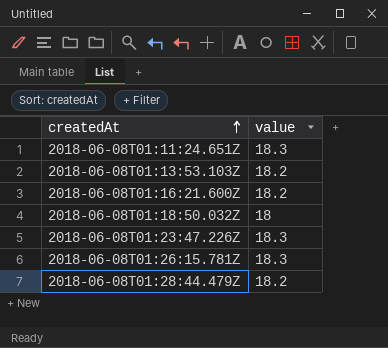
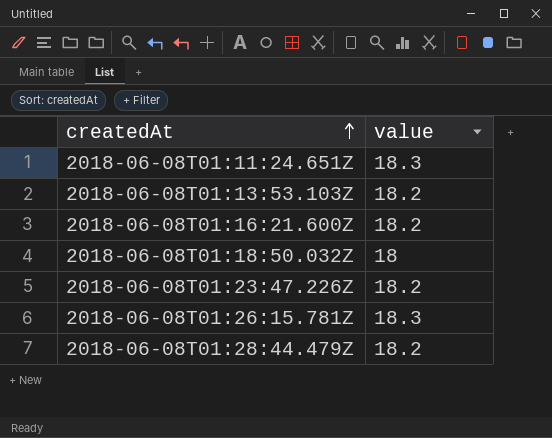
2018-06-08T01:23:47.226Z | value: 18.3 -> 18.2

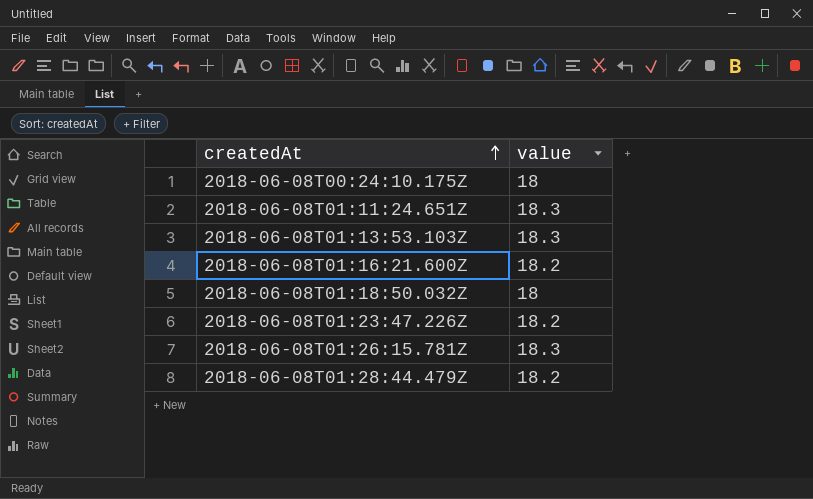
row 2018-06-08T00:24:10.175Z: none -> 18
2018-06-08T01:13:53.103Z | value: 18.2 -> 18.3

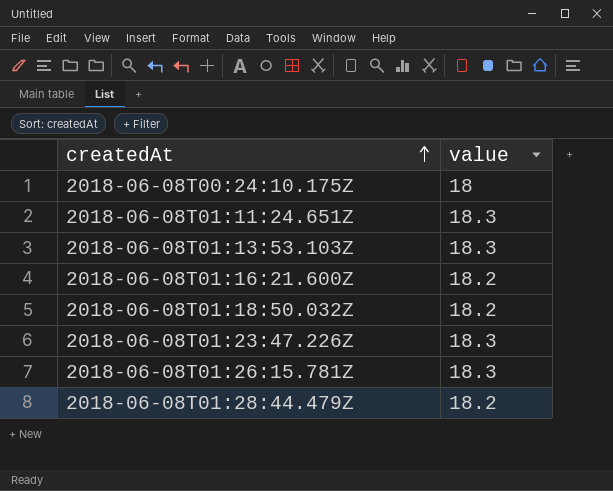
2018-06-08T01:18:50.032Z | value: 18 -> 18.2
2018-06-08T01:23:47.226Z | value: 18.2 -> 18.3

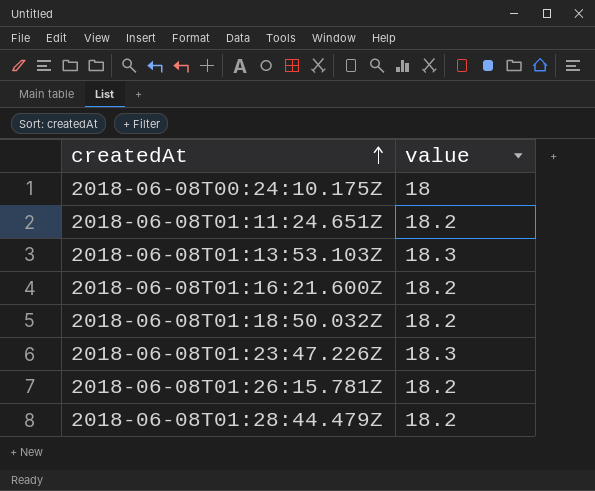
2018-06-08T01:11:24.651Z | value: 18.3 -> 18.2
2018-06-08T01:26:15.781Z | value: 18.3 -> 18.2

